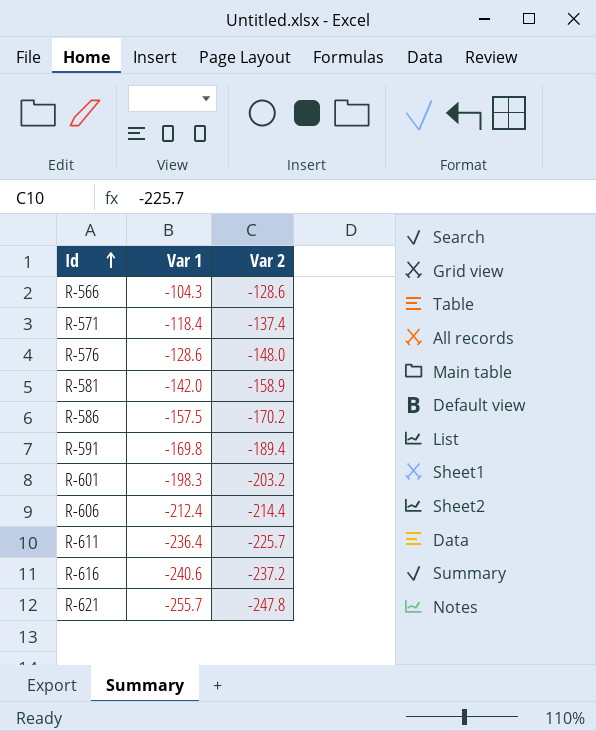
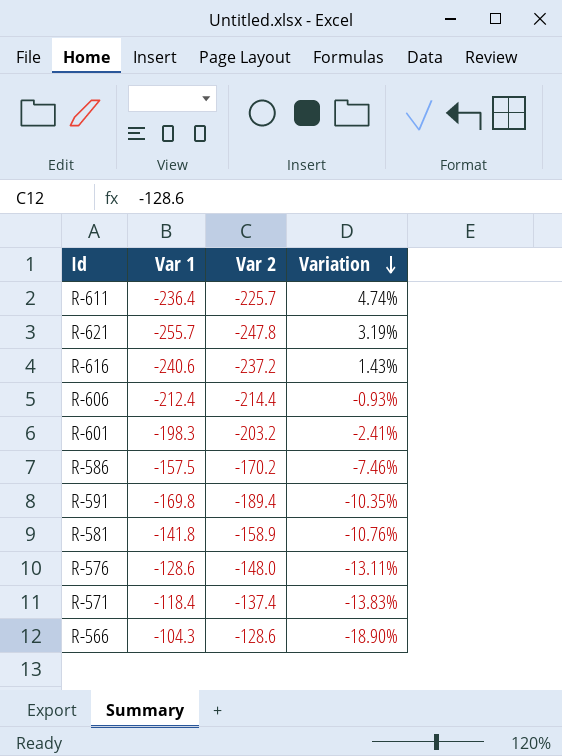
row order: Id ascending -> Variation descending
column Variation | formula: none -> ([Var 1] - [Var 2]) / [Var 2]
R-581 | Var 1: -142.0 -> -141.8

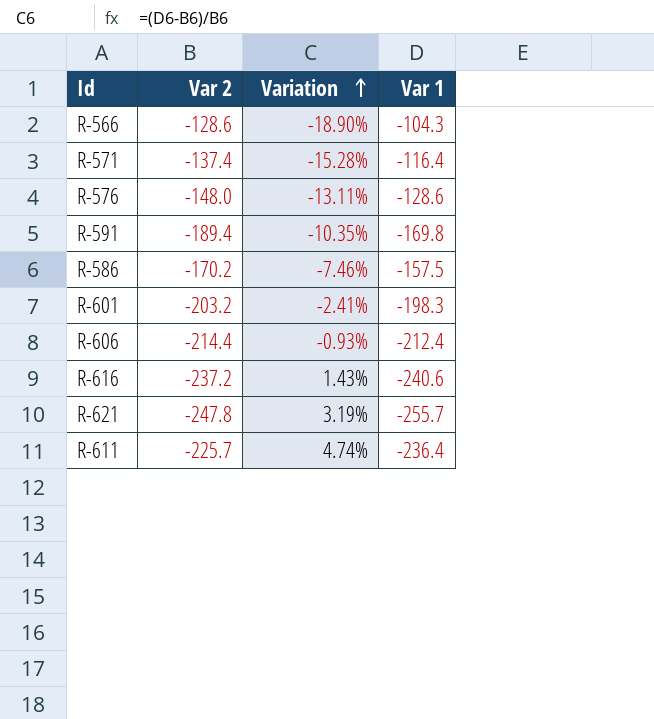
row order: Variation descending -> Variation ascending
column Var 1 | position: 2 -> 4
row R-581: -141.8 | -158.9 | -10.76% -> none
R-571 | Variation: -13.83% -> -15.28%
R-571 | Var 1: -118.4 -> -116.4

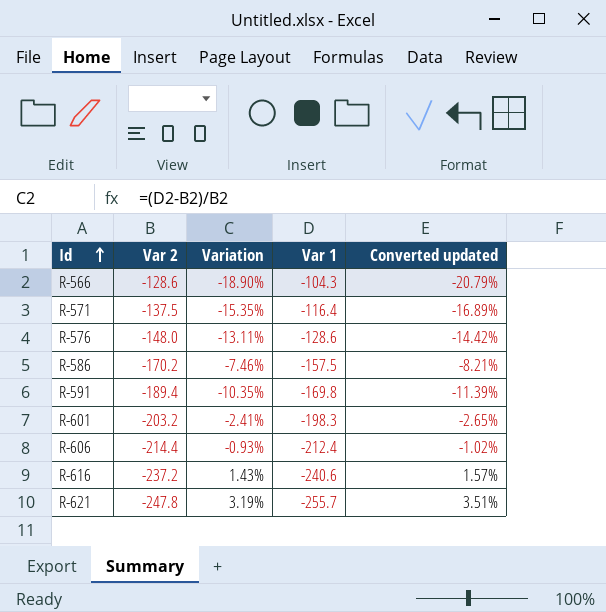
row order: Variation ascending -> Id ascending
column Converted updated | formula: none -> [Variation] * 1.1
row R-611: -225.7 | 4.74% | -236.4 -> none
R-571 | Var 2: -137.4 -> -137.5
R-571 | Variation: -15.28% -> -15.35%

